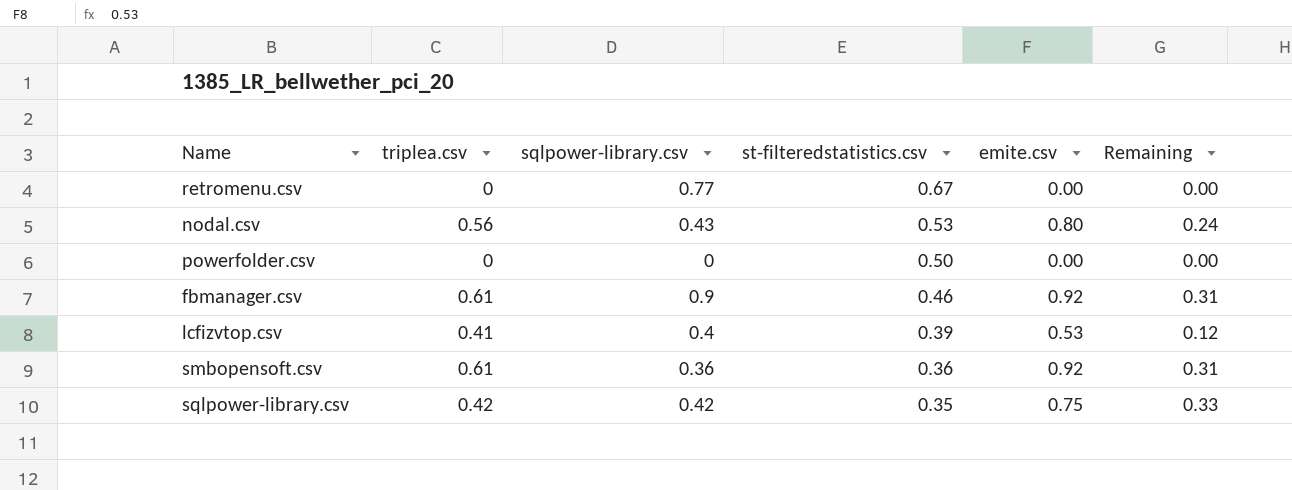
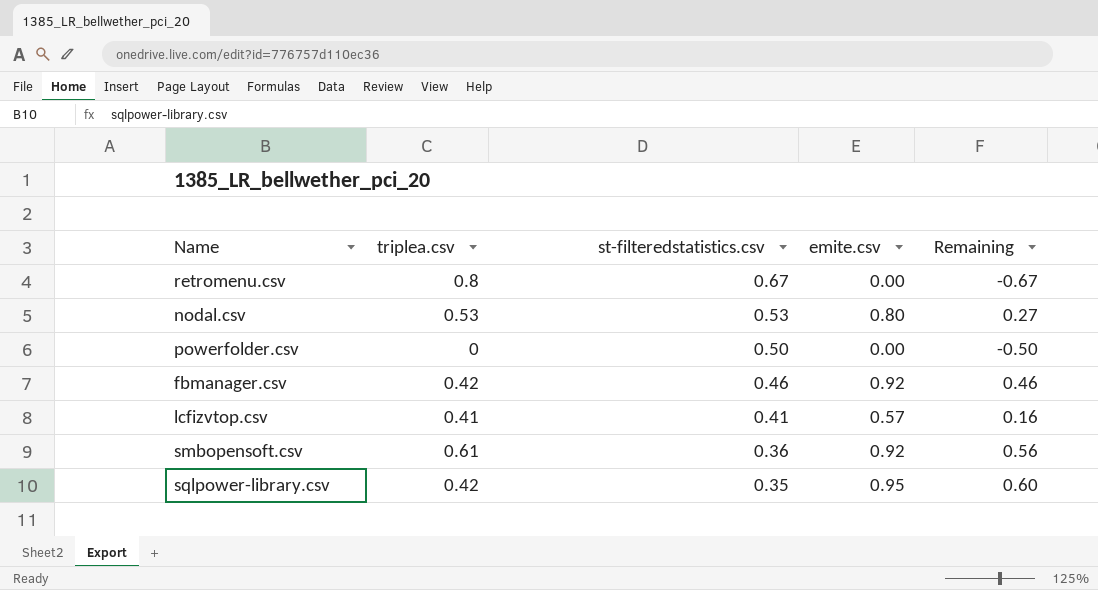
column sqlpower-library.csv | position: 3 -> none
column Remaining | formula: [emite.csv] - [triplea.csv] -> [emite.csv] - [st-filteredstatistics.csv]
retromenu.csv | triplea.csv: 0 -> 0.8
nodal.csv | triplea.csv: 0.56 -> 0.53
fbmanager.csv | triplea.csv: 0.61 -> 0.42
lcfizvtop.csv | st-filteredstatistics.csv: 0.39 -> 0.41
lcfizvtop.csv | emite.csv: 0.53 -> 0.57
sqlpower-library.csv | emite.csv: 0.75 -> 0.95

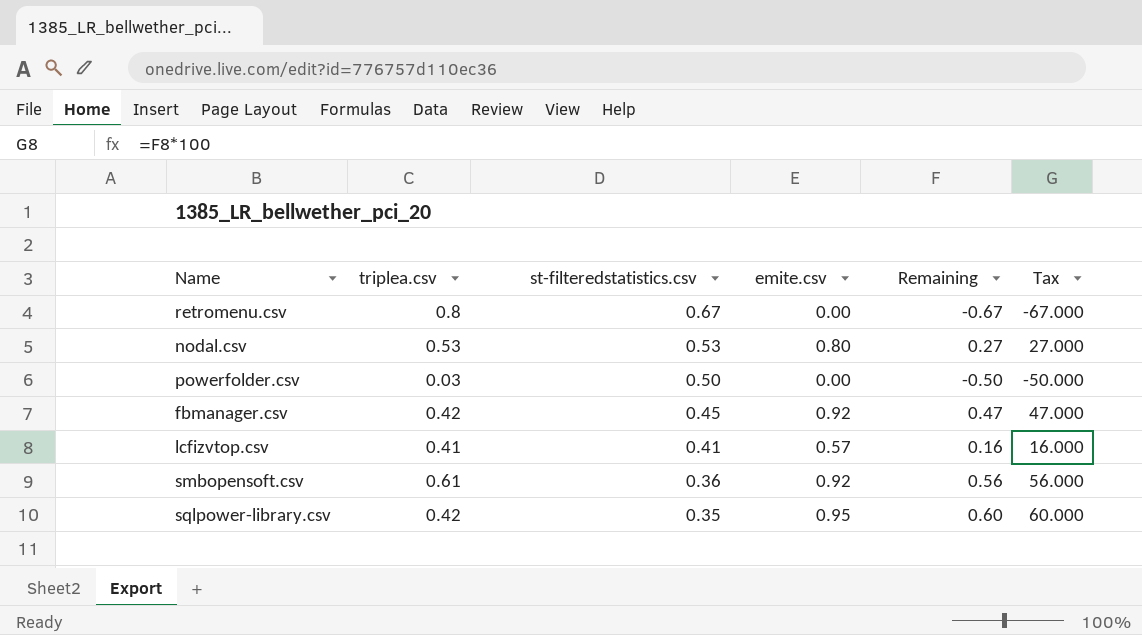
column Tax | formula: none -> [Remaining] * 100
powerfolder.csv | triplea.csv: 0 -> 0.03
fbmanager.csv | st-filteredstatistics.csv: 0.46 -> 0.45
fbmanager.csv | Remaining: 0.46 -> 0.47

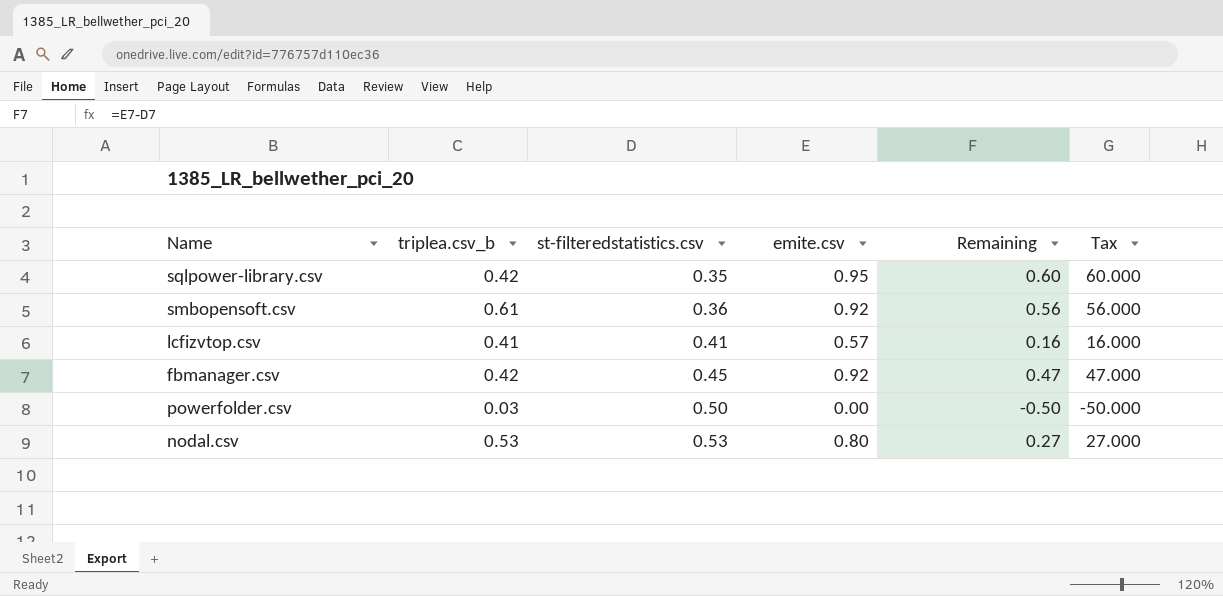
row order: st-filteredstatistics.csv descending -> st-filteredstatistics.csv ascending
column name: triplea.csv -> triplea.csv_b
row retromenu.csv: 0.8 | 0.67 | 0.00 | -0.67 | -67.000 -> none

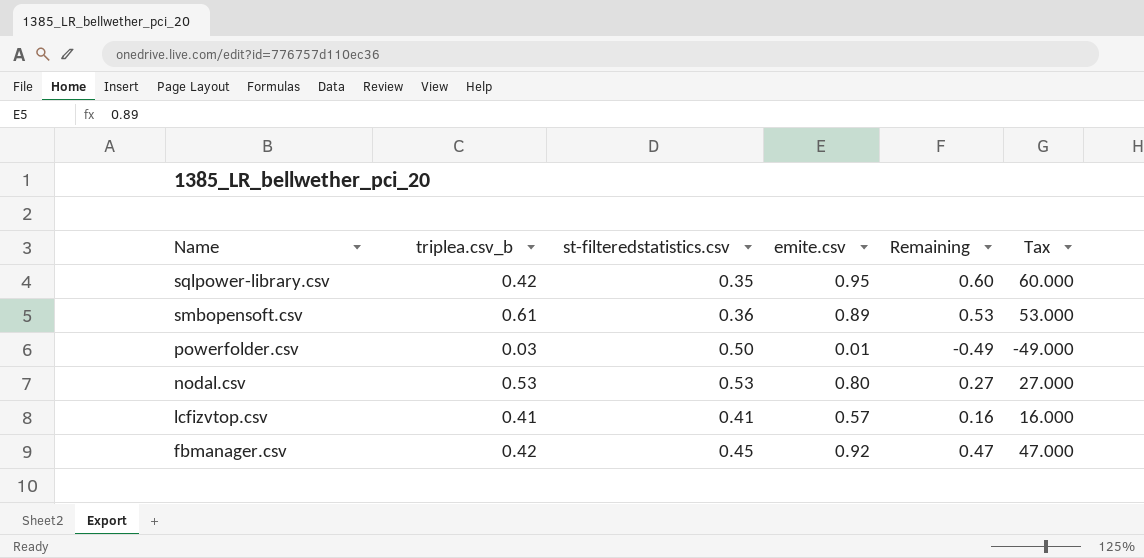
row order: st-filteredstatistics.csv ascending -> Name descending
smbopensoft.csv | emite.csv: 0.92 -> 0.89
smbopensoft.csv | Remaining: 0.56 -> 0.53
smbopensoft.csv | Tax: 56.000 -> 53.000
powerfolder.csv | emite.csv: 0.00 -> 0.01
powerfolder.csv | Remaining: -0.50 -> -0.49
powerfolder.csv | Tax: -50.000 -> -49.000

